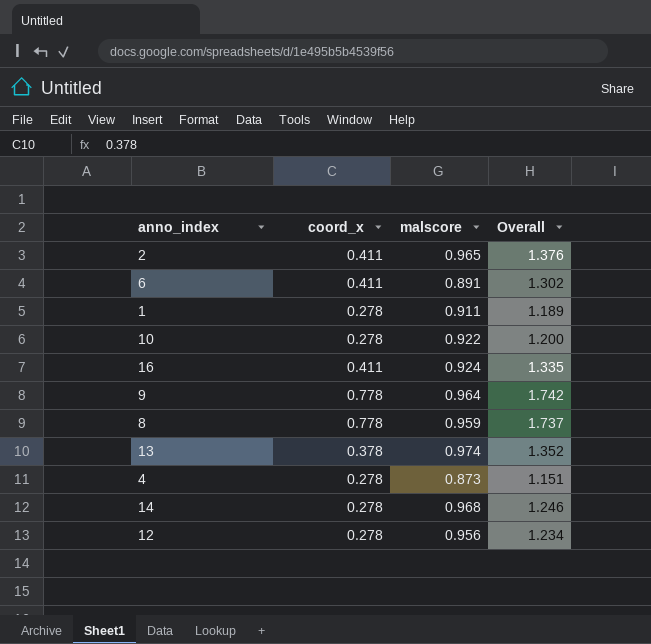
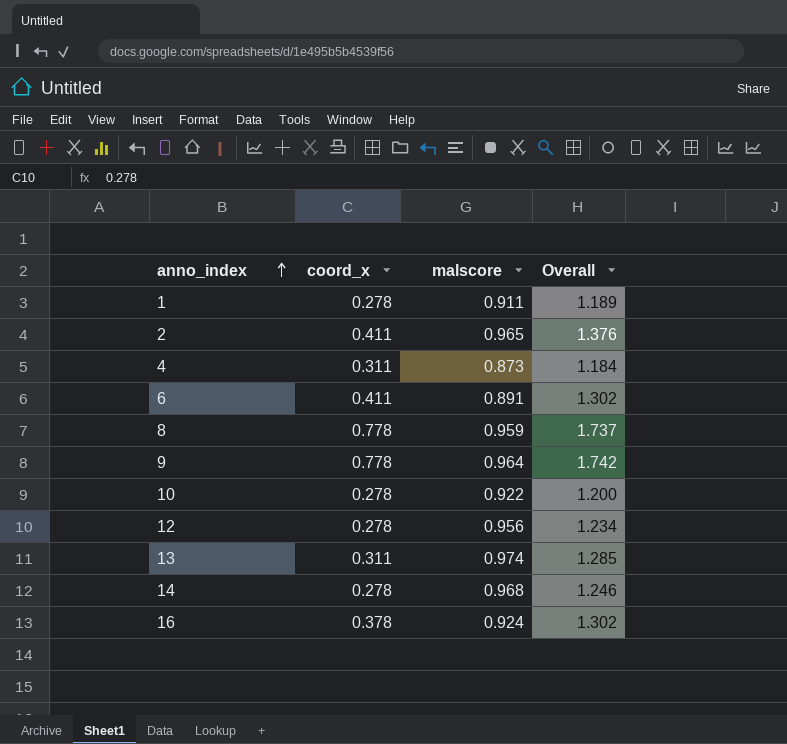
row order: none -> anno_index ascending
4 | coord_x: 0.278 -> 0.311
4 | Overall: 1.151 -> 1.184
13 | coord_x: 0.378 -> 0.311
13 | Overall: 1.352 -> 1.285
16 | coord_x: 0.411 -> 0.378
16 | Overall: 1.335 -> 1.302

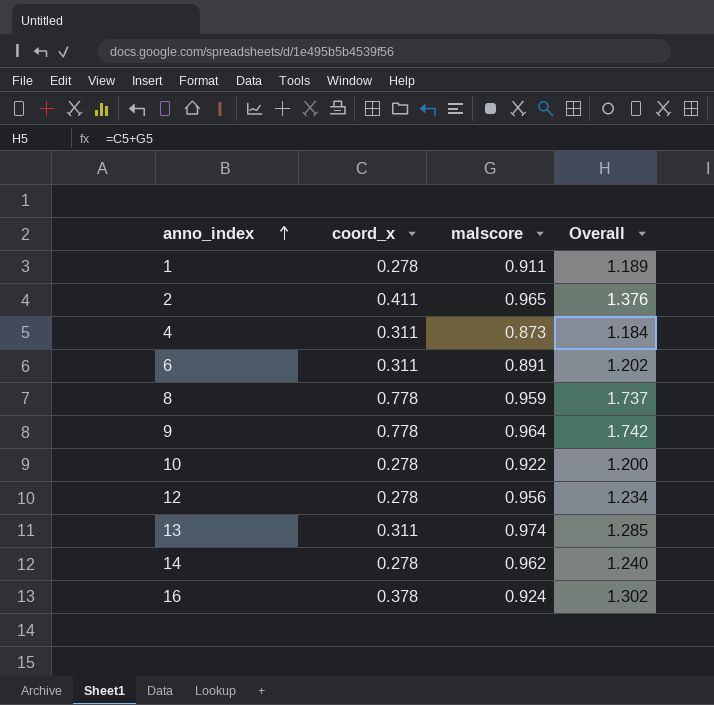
6 | coord_x: 0.411 -> 0.311
6 | Overall: 1.302 -> 1.202
14 | malscore: 0.968 -> 0.962
14 | Overall: 1.246 -> 1.240

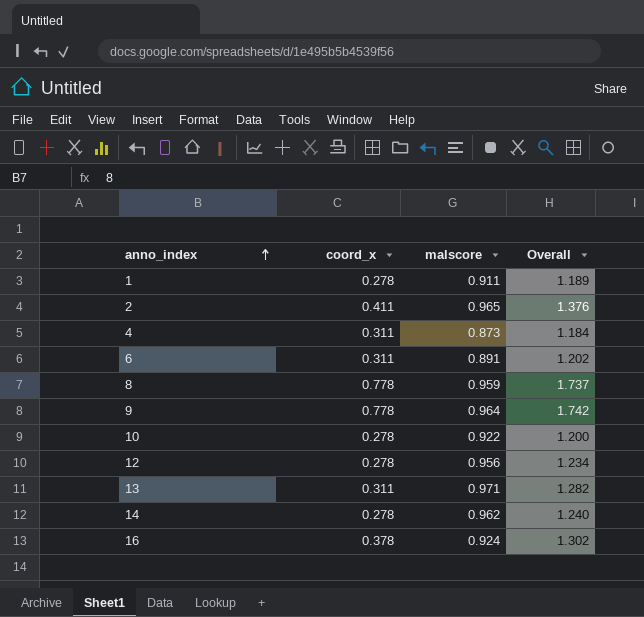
13 | malscore: 0.974 -> 0.971
13 | Overall: 1.285 -> 1.282

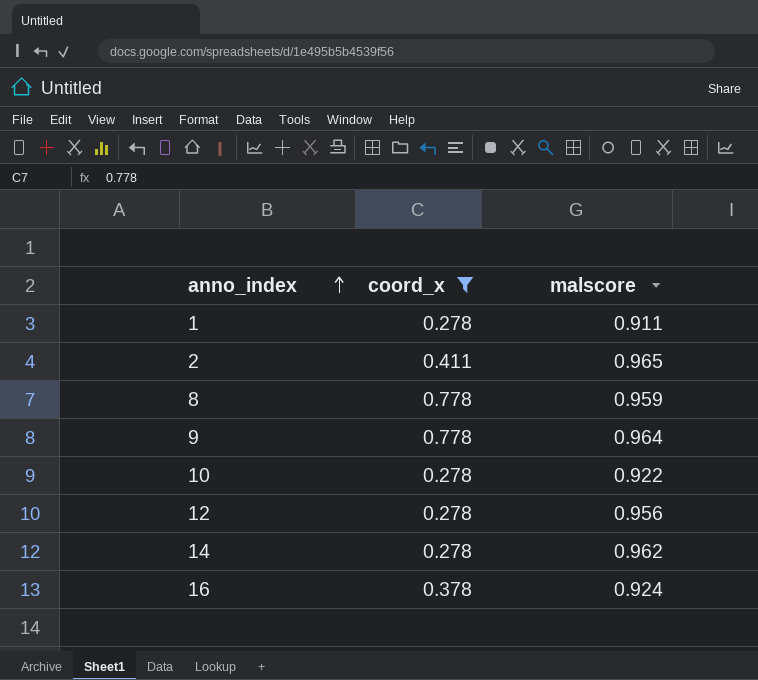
filter: none -> coord_x != 0.311
column Overall | formula: [coord_x] + [malscore] -> none

